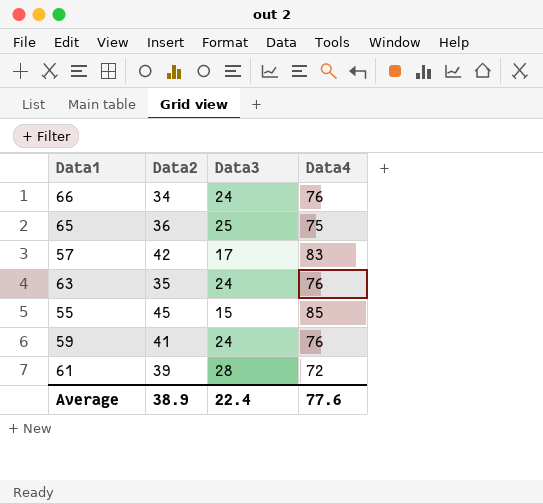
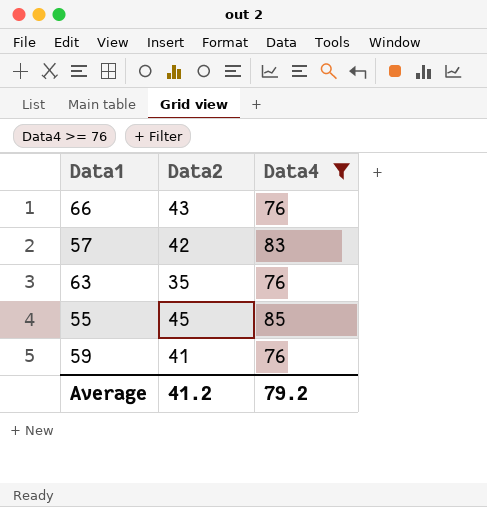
filter: none -> Data4 >= 76
column Data3 | position: 3 -> none
66 | Data2: 34 -> 43
Average | Data2: 38.9 -> 41.2
Average | Data4: 77.6 -> 79.2

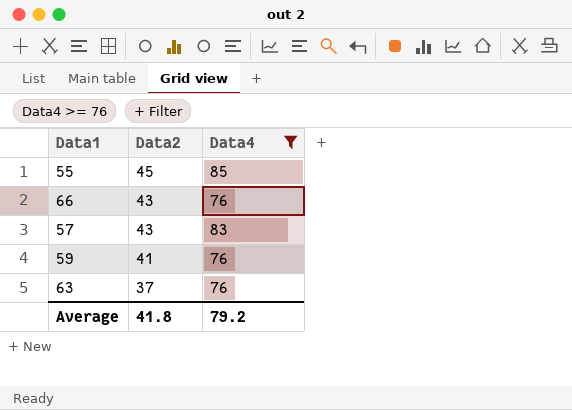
row order: none -> Data2 descending
57 | Data2: 42 -> 43
63 | Data2: 35 -> 37
Average | Data2: 41.2 -> 41.8

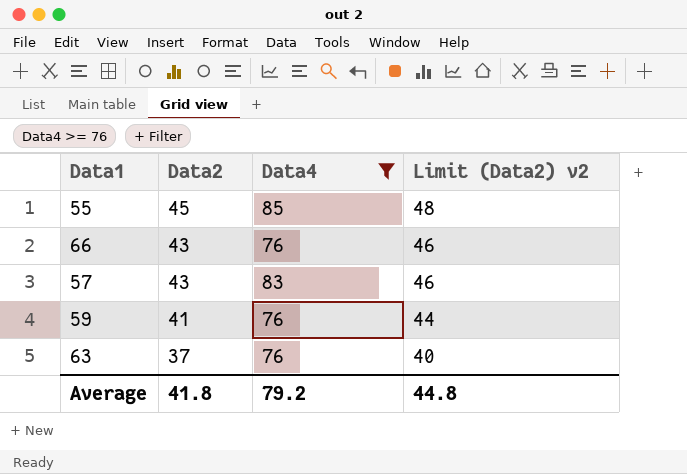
column Limit (Data2) v2 | formula: none -> [Data2] + 3

